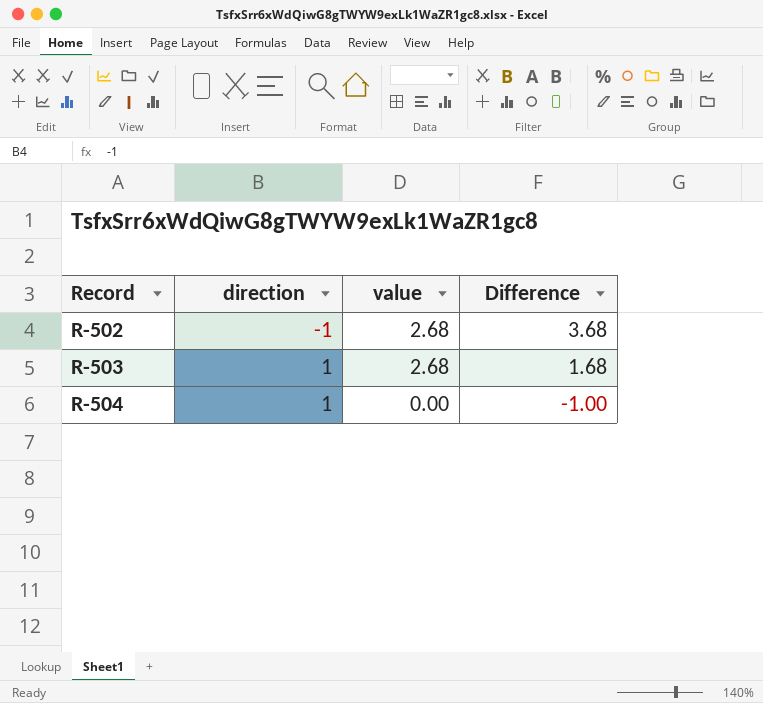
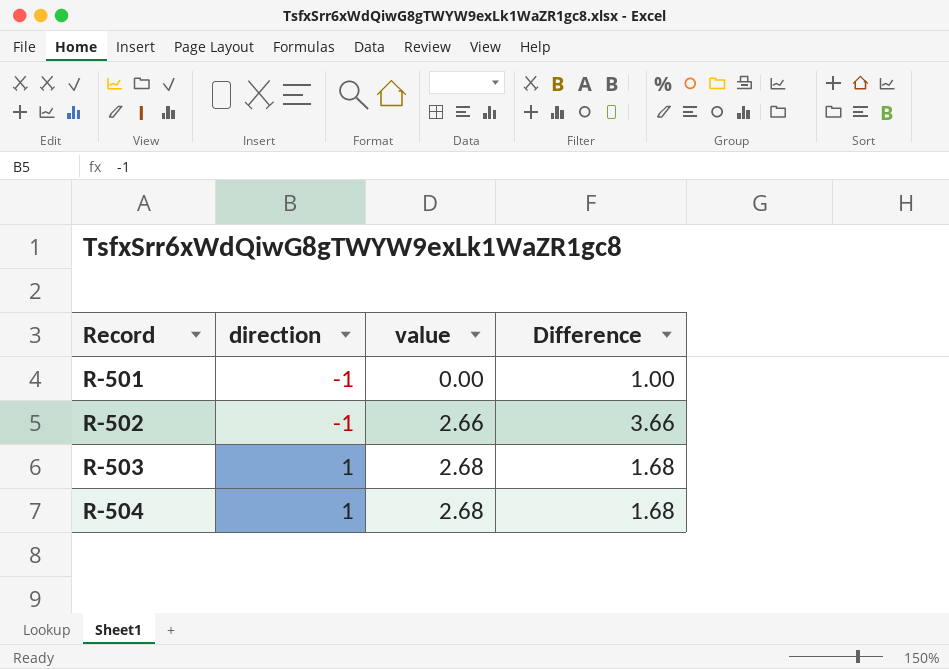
row R-501: none -> -1 | 0.00 | 1.00
R-502 | value: 2.68 -> 2.66
R-502 | Difference: 3.68 -> 3.66
R-504 | value: 0.00 -> 2.68
R-504 | Difference: -1.00 -> 1.68

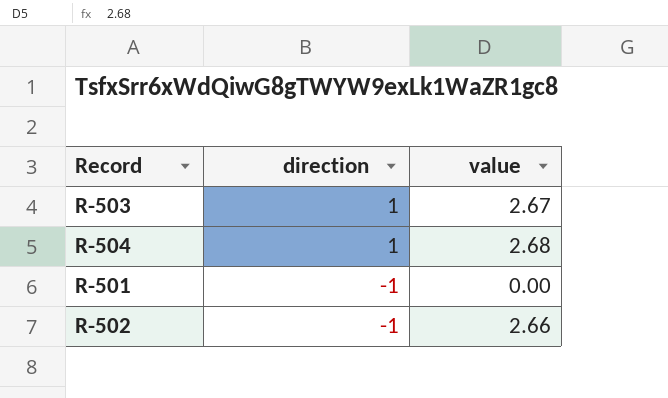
row order: Record ascending -> direction descending
column Difference | formula: [value] - [direction] -> none
R-503 | value: 2.68 -> 2.67

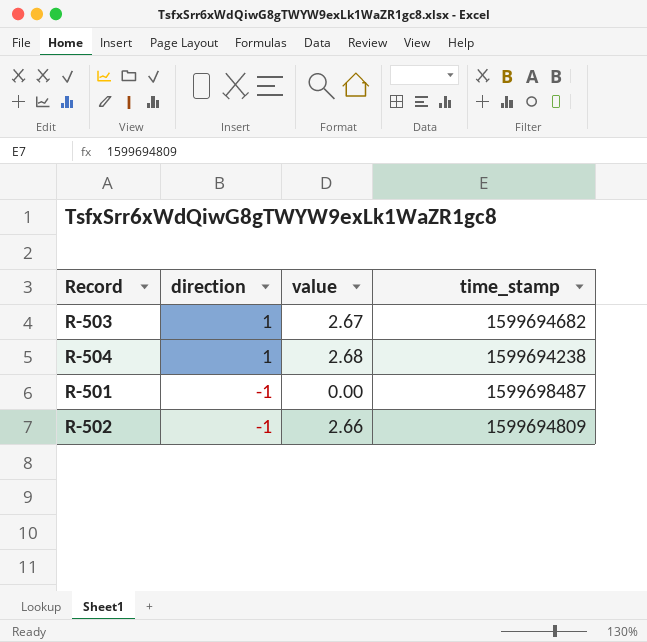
column time_stamp | position: none -> 4

